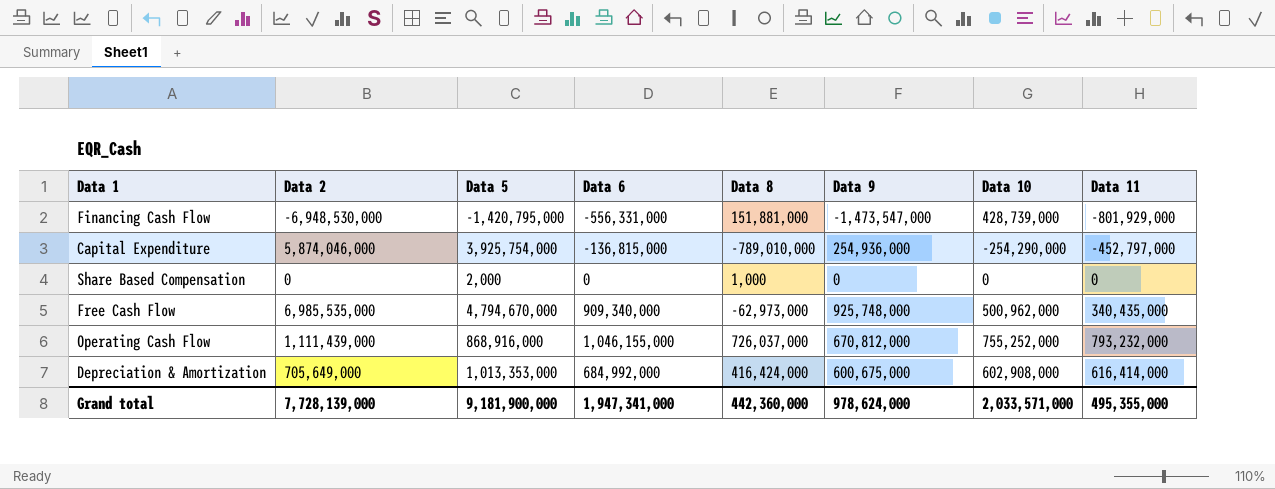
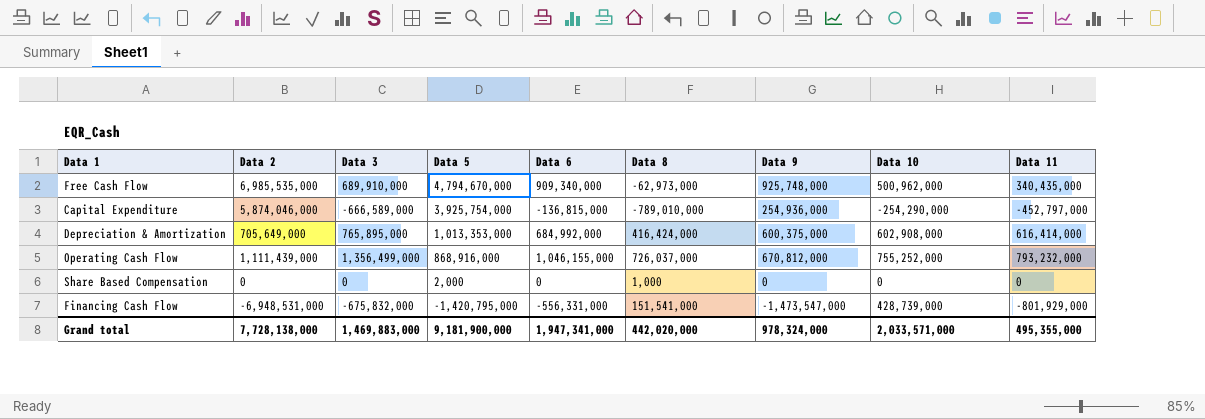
row order: none -> Data 5 descending
column Data 3 | position: none -> 3
Depreciation & Amortization | Data 9: 600,675,000 -> 600,375,000
Financing Cash Flow | Data 2: -6,948,530,000 -> -6,948,531,000
Financing Cash Flow | Data 8: 151,881,000 -> 151,541,000
Grand total | Data 2: 7,728,139,000 -> 7,728,138,000
Grand total | Data 8: 442,360,000 -> 442,020,000
Grand total | Data 9: 978,624,000 -> 978,324,000

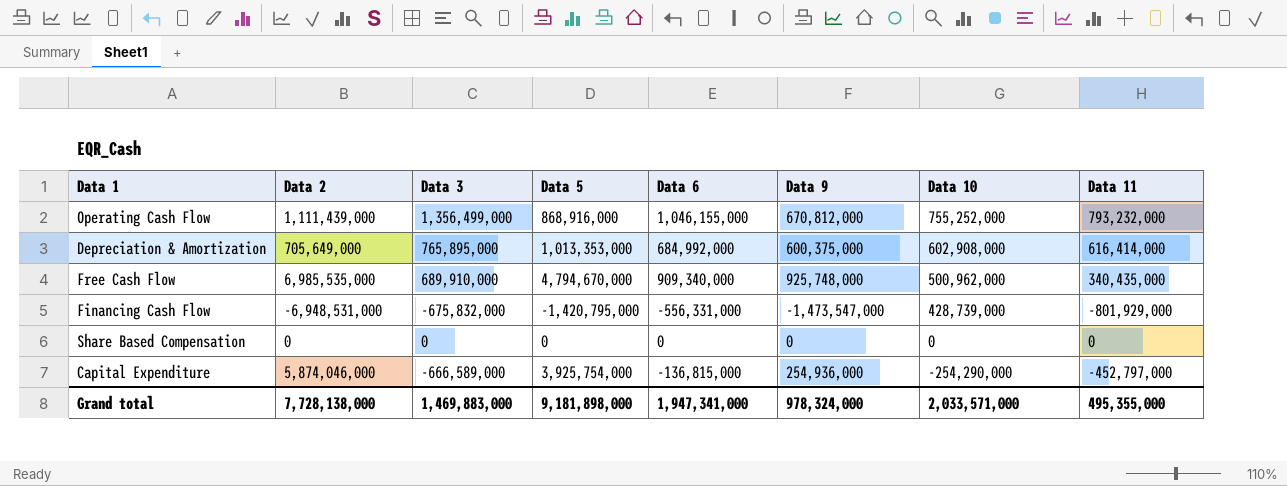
row order: Data 5 descending -> Data 10 descending
column Data 8 | position: 6 -> none
Share Based Compensation | Data 5: 2,000 -> 0
Grand total | Data 5: 9,181,900,000 -> 9,181,898,000

